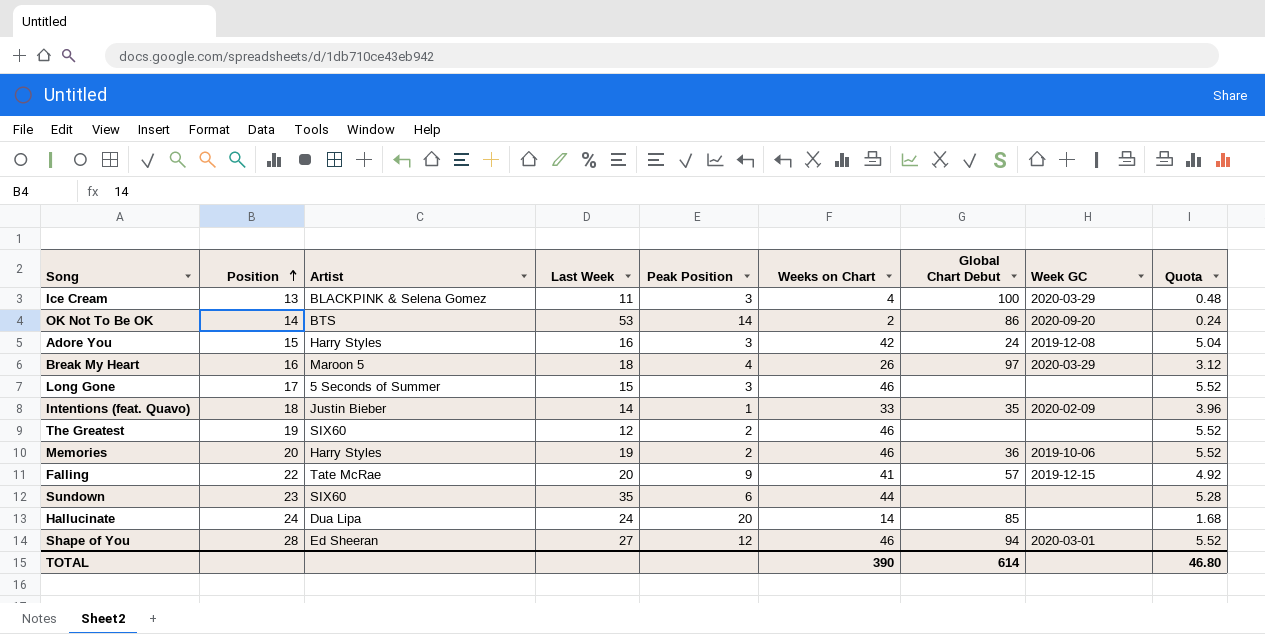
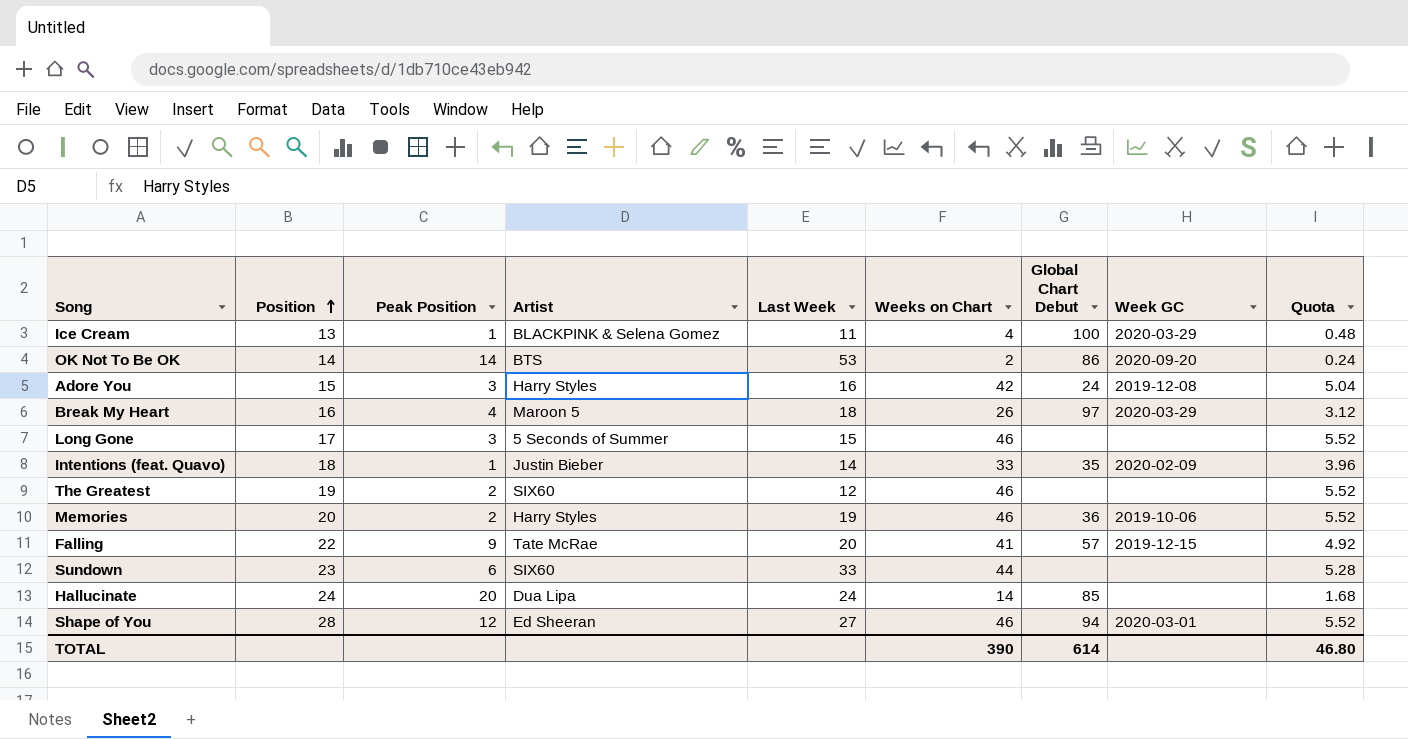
column Peak Position | position: 5 -> 3
Ice Cream | Peak Position: 3 -> 1
Sundown | Last Week: 35 -> 33

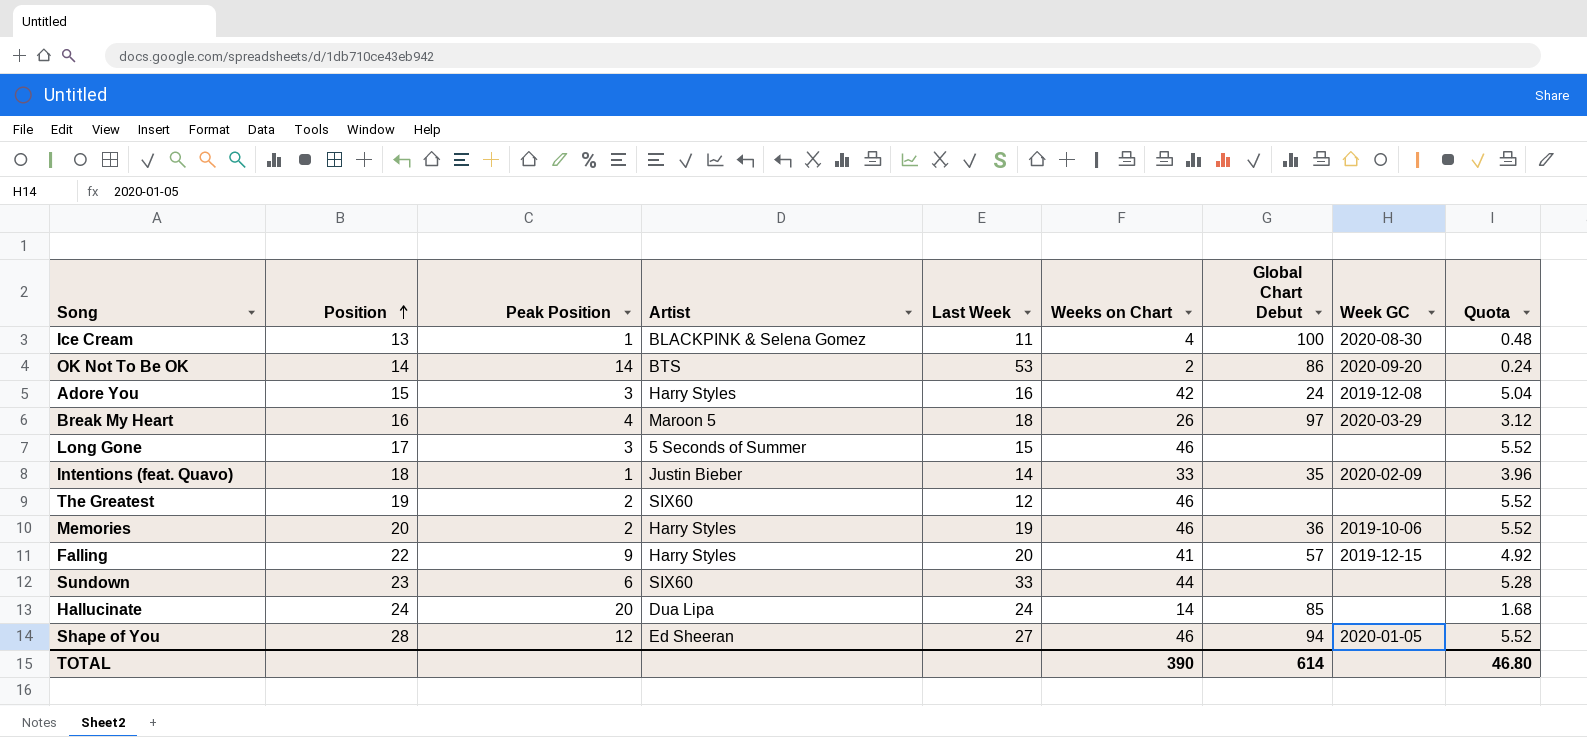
Ice Cream | Week GC: 2020-03-29 -> 2020-08-30
Falling | Artist: Tate McRae -> Harry Styles
Shape of You | Week GC: 2020-03-01 -> 2020-01-05

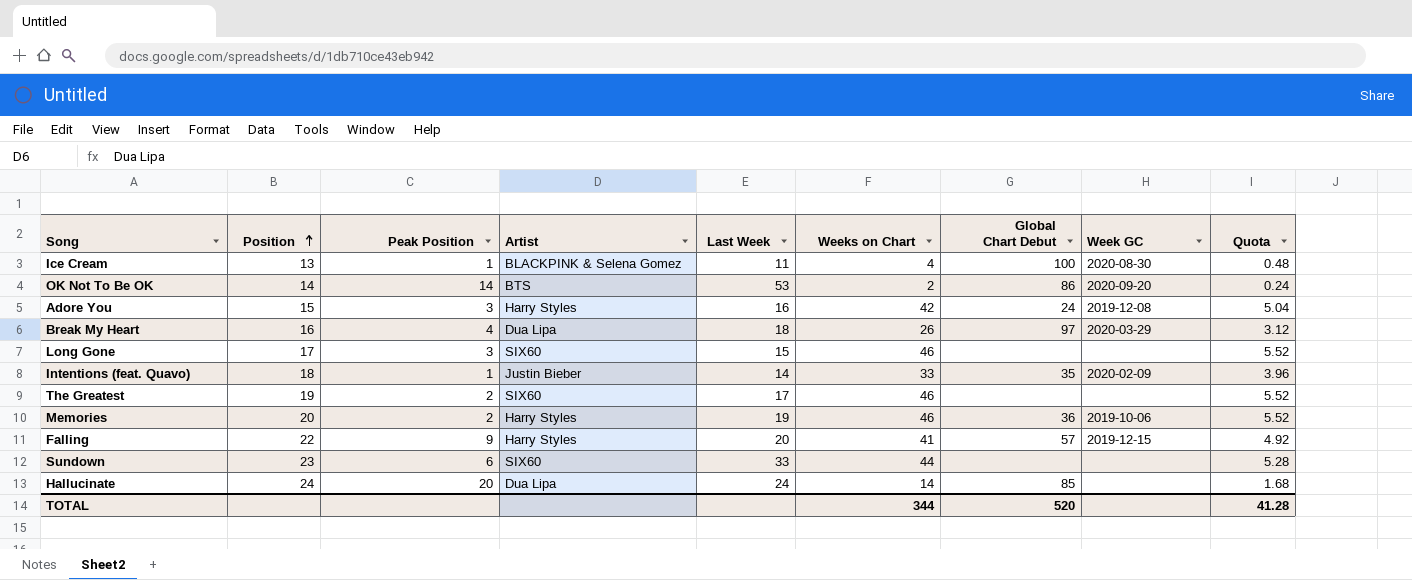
row Shape of You: 28 | 12 | Ed Sheeran | 27 | 46 | 94 | 2020-01-05 | 5.52 -> none
Break My Heart | Artist: Maroon 5 -> Dua Lipa
Long Gone | Artist: 5 Seconds of Summer -> SIX60
The Greatest | Last Week: 12 -> 17
TOTAL | Weeks on Chart: 390 -> 344
TOTAL | Global Chart Debut: 614 -> 520
TOTAL | Quota: 46.80 -> 41.28

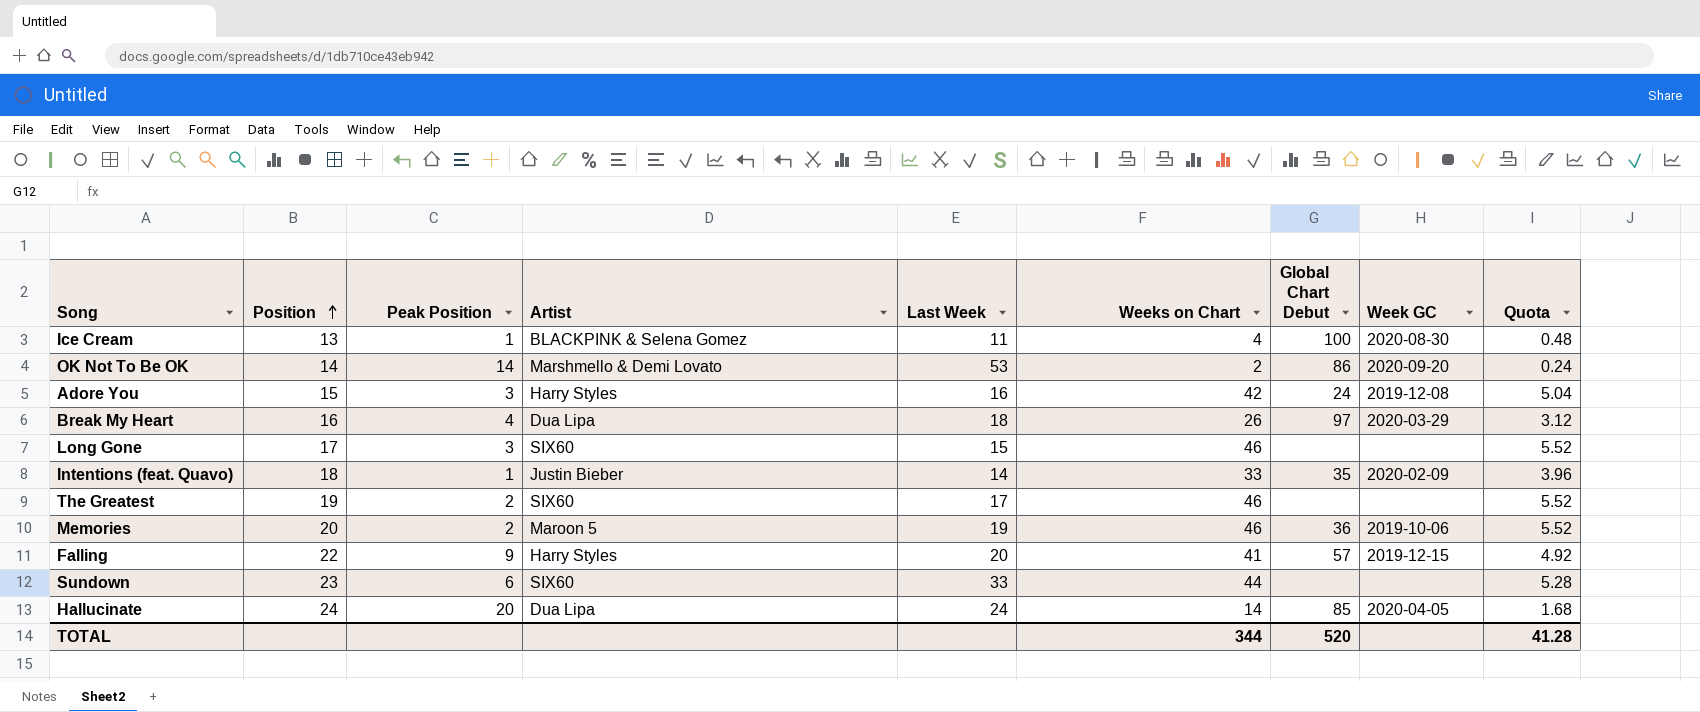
OK Not To Be OK | Artist: BTS -> Marshmello & Demi Lovato
Memories | Artist: Harry Styles -> Maroon 5
Hallucinate | Week GC: none -> 2020-04-05

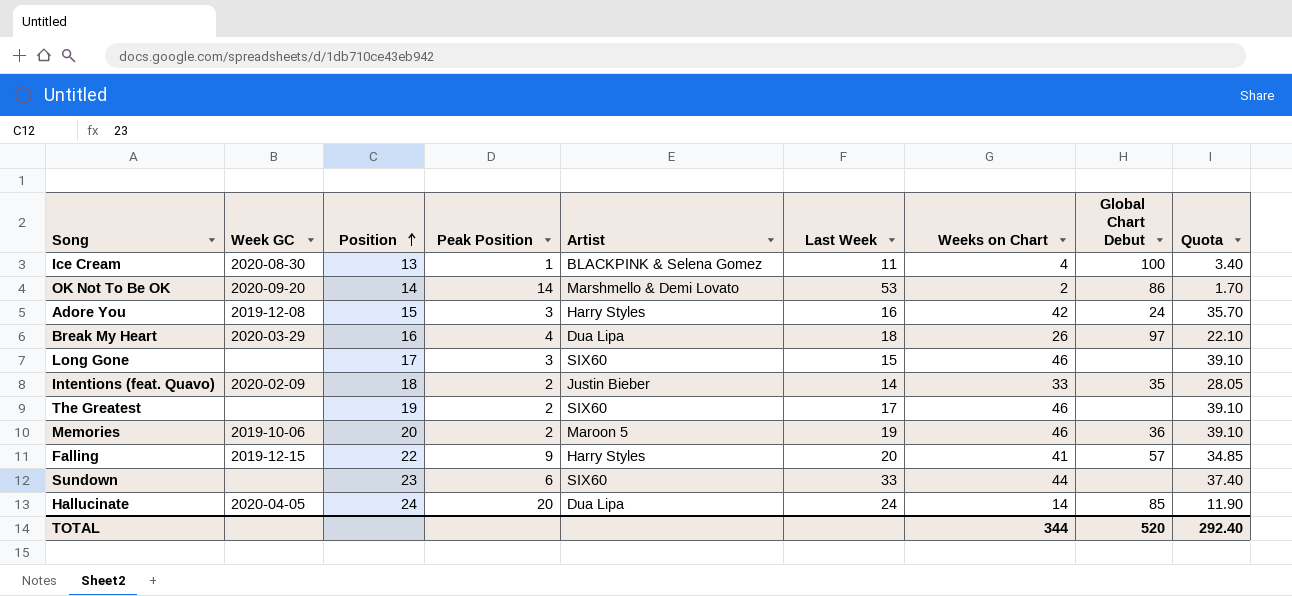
column Week GC | position: 8 -> 2
column Quota | formula: [Weeks on Chart] * 0.12 -> [Weeks on Chart] * 0.85
Intentions (feat. Quavo) | Peak Position: 1 -> 2
TOTAL | Quota: 41.28 -> 292.40

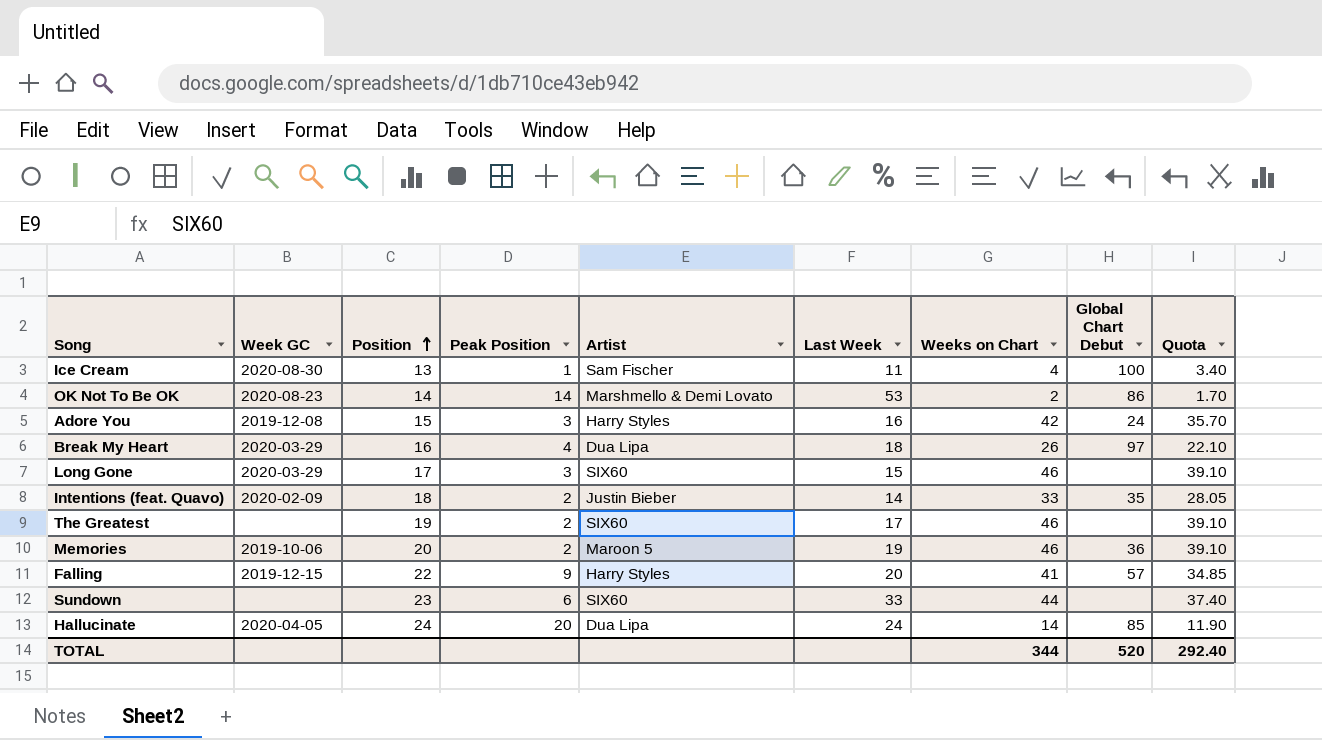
Ice Cream | Artist: BLACKPINK & Selena Gomez -> Sam Fischer
OK Not To Be OK | Week GC: 2020-09-20 -> 2020-08-23
Long Gone | Week GC: none -> 2020-03-29

